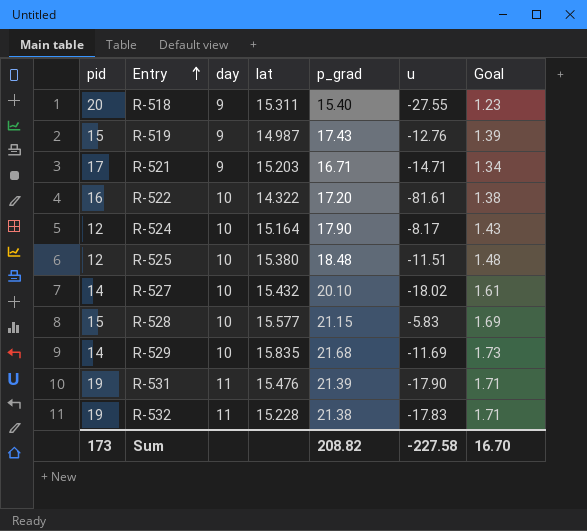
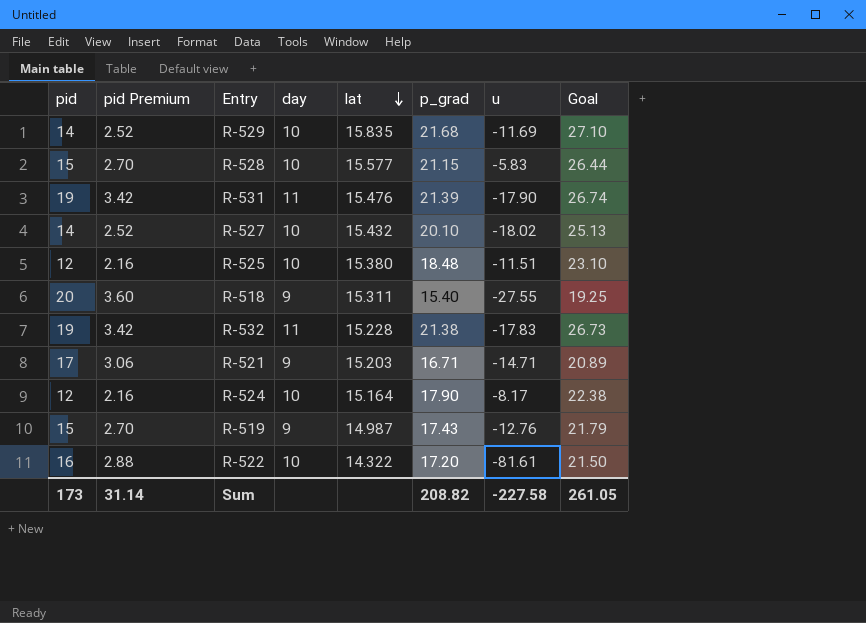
row order: Entry ascending -> lat descending
column pid Premium | formula: none -> [pid] * 0.18
column Goal | formula: [p_grad] * 0.08 -> [p_grad] * 1.25
Sum | Goal: 16.70 -> 261.05

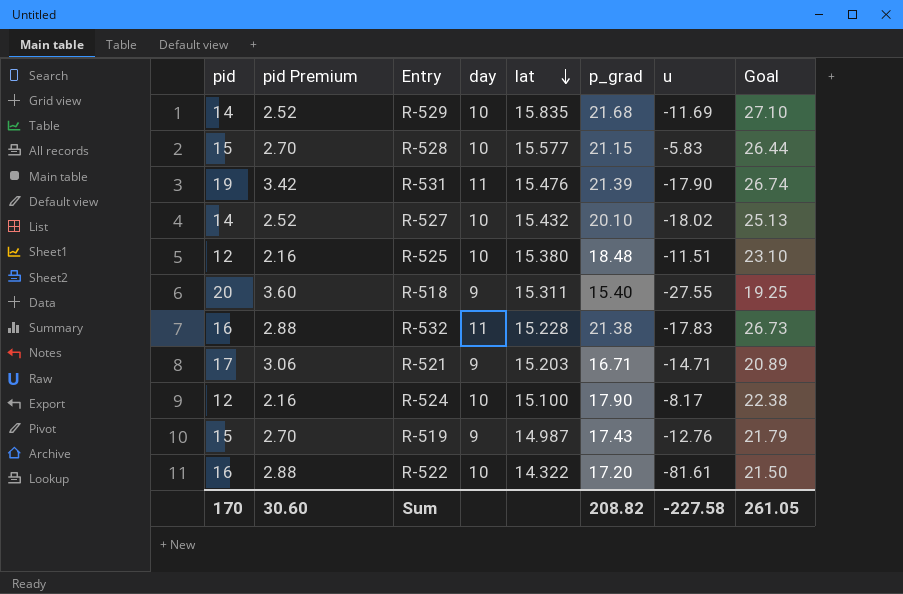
R-532 | pid: 19 -> 16
R-532 | pid Premium: 3.42 -> 2.88
R-524 | lat: 15.164 -> 15.100
Sum | pid: 173 -> 170
Sum | pid Premium: 31.14 -> 30.60

